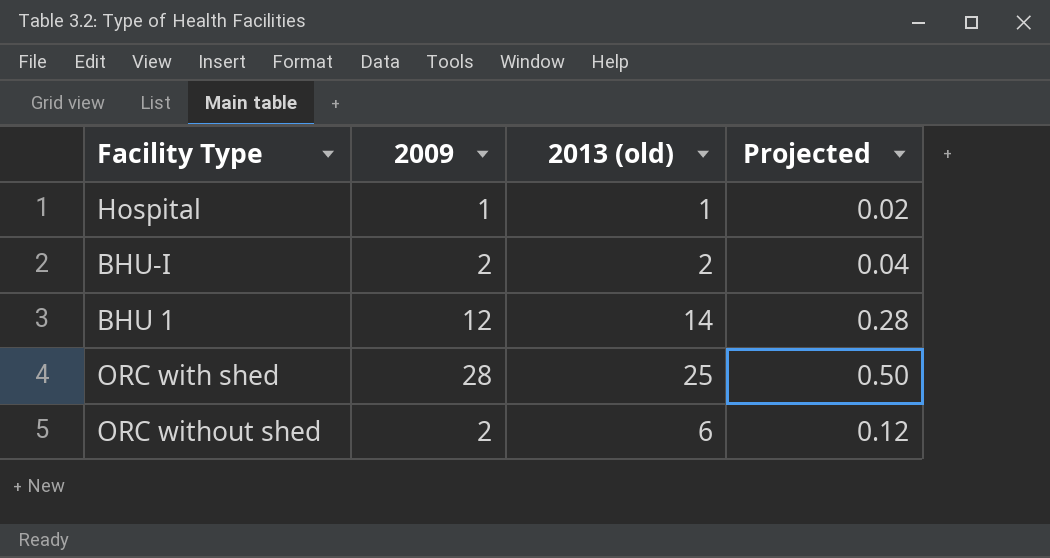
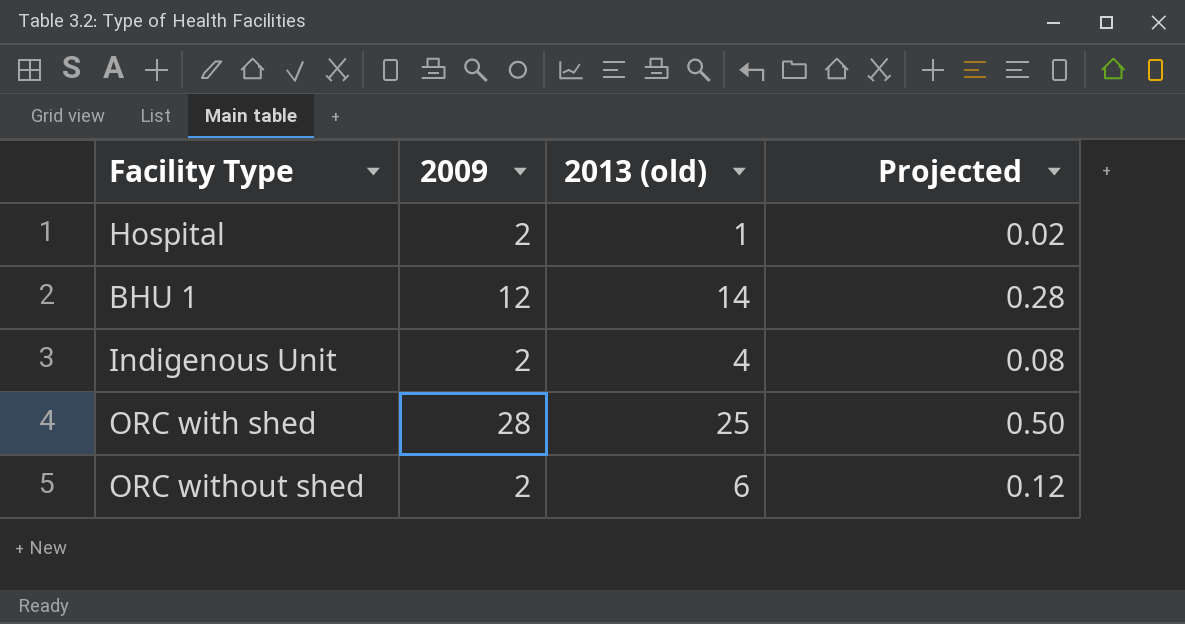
row BHU-I: 2 | 2 | 0.04 -> none
Hospital | 2009: 1 -> 2
row Indigenous Unit: none -> 2 | 4 | 0.08

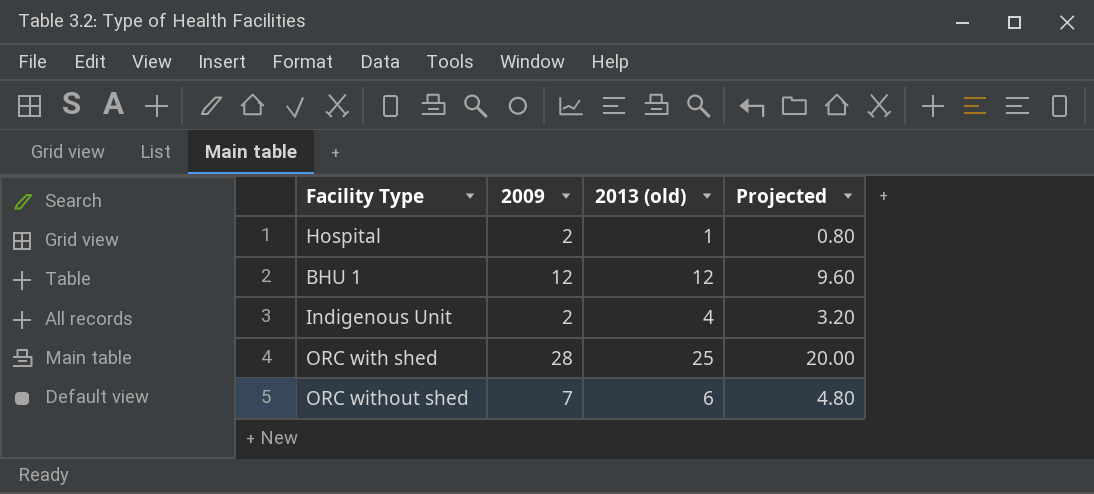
column Projected | formula: [2013 (old)] * 0.02 -> [2013 (old)] * 0.8
BHU 1 | 2013 (old): 14 -> 12
ORC without shed | 2009: 2 -> 7

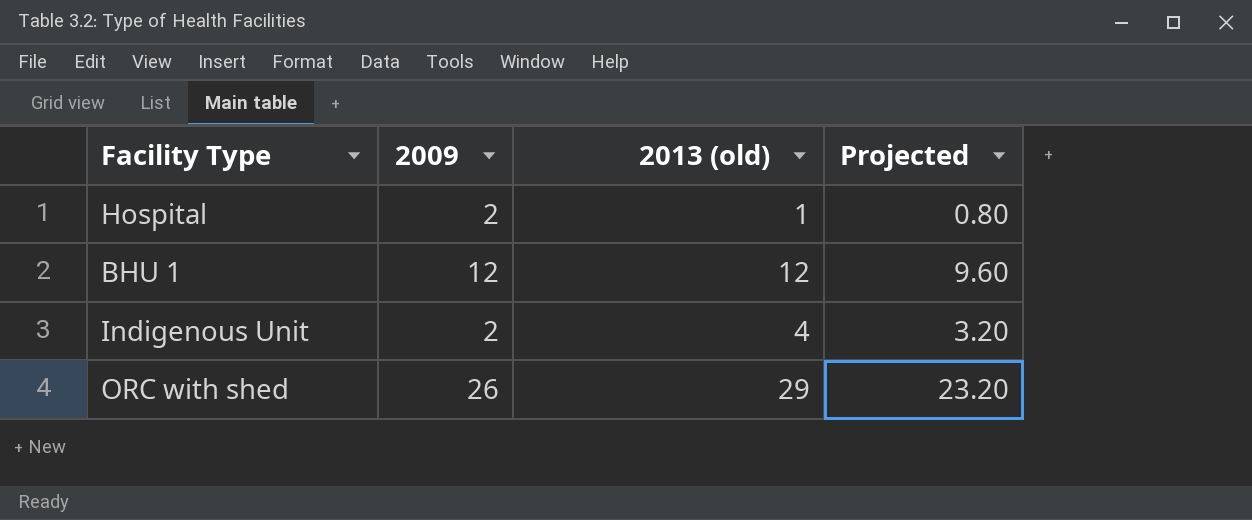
row ORC without shed: 7 | 6 | 4.80 -> none
ORC with shed | 2009: 28 -> 26
ORC with shed | 2013 (old): 25 -> 29
ORC with shed | Projected: 20.00 -> 23.20

